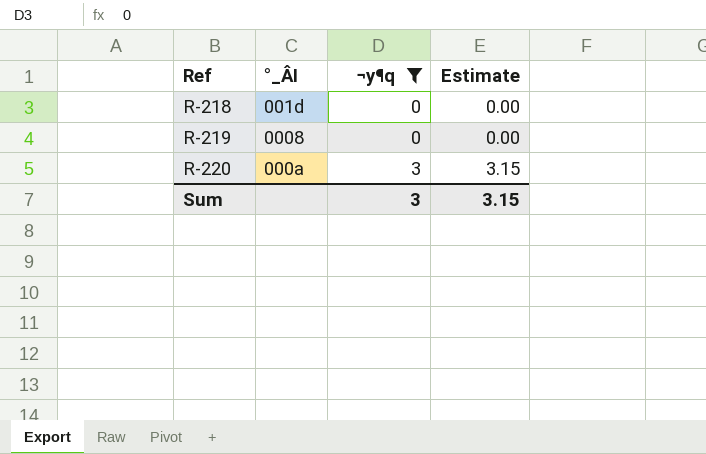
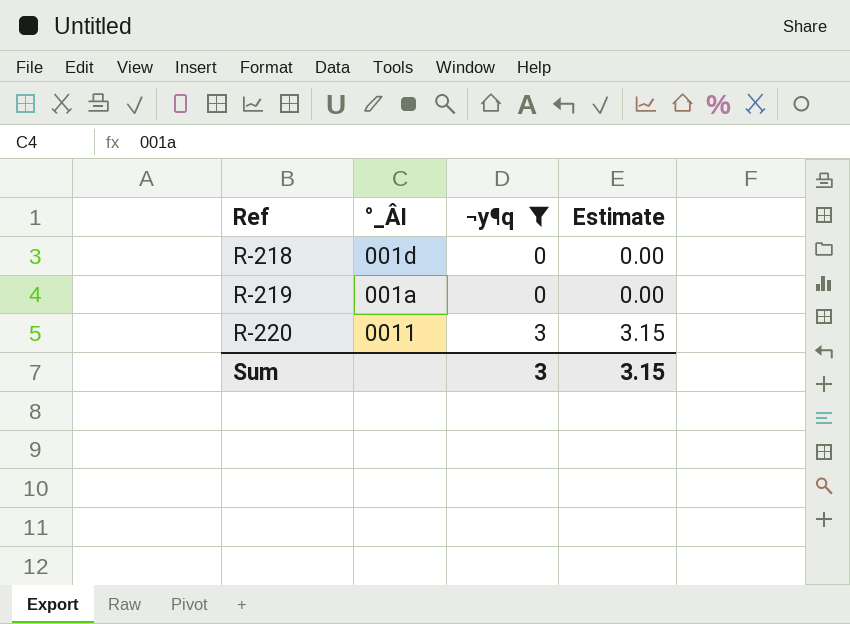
R-219 | °_ÂI: 0008 -> 001a
R-220 | °_ÂI: 000a -> 0011

